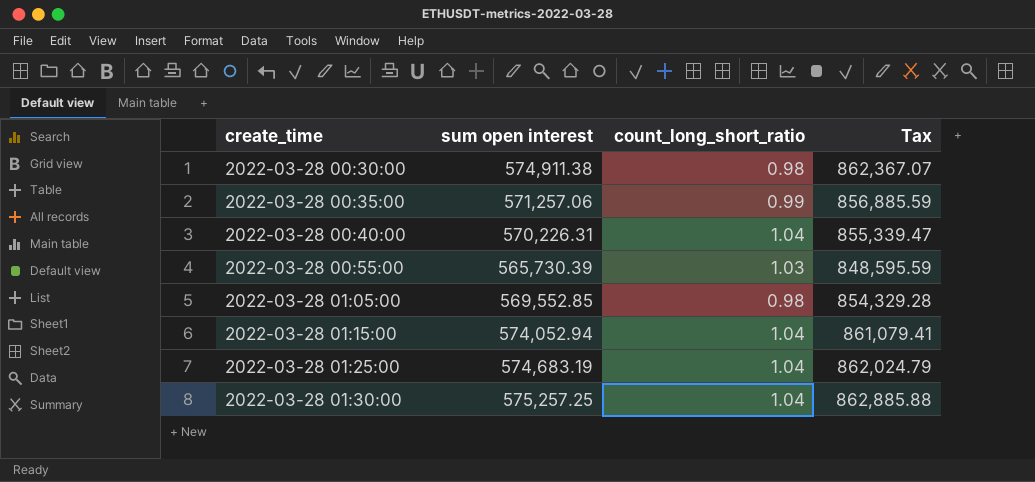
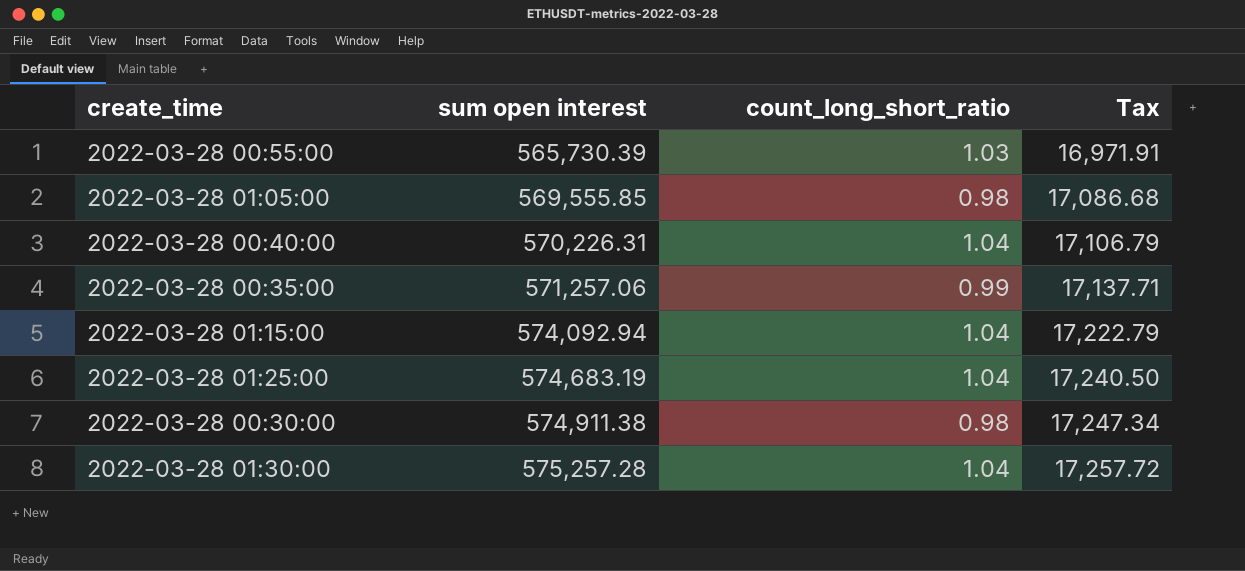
row order: create_time ascending -> sum open interest ascending
column Tax | formula: [sum open interest] * 1.5 -> [sum open interest] * 0.03
2022-03-28 01:05:00 | sum open interest: 569,552.85 -> 569,555.85
2022-03-28 01:15:00 | sum open interest: 574,052.94 -> 574,092.94
2022-03-28 01:30:00 | sum open interest: 575,257.25 -> 575,257.28

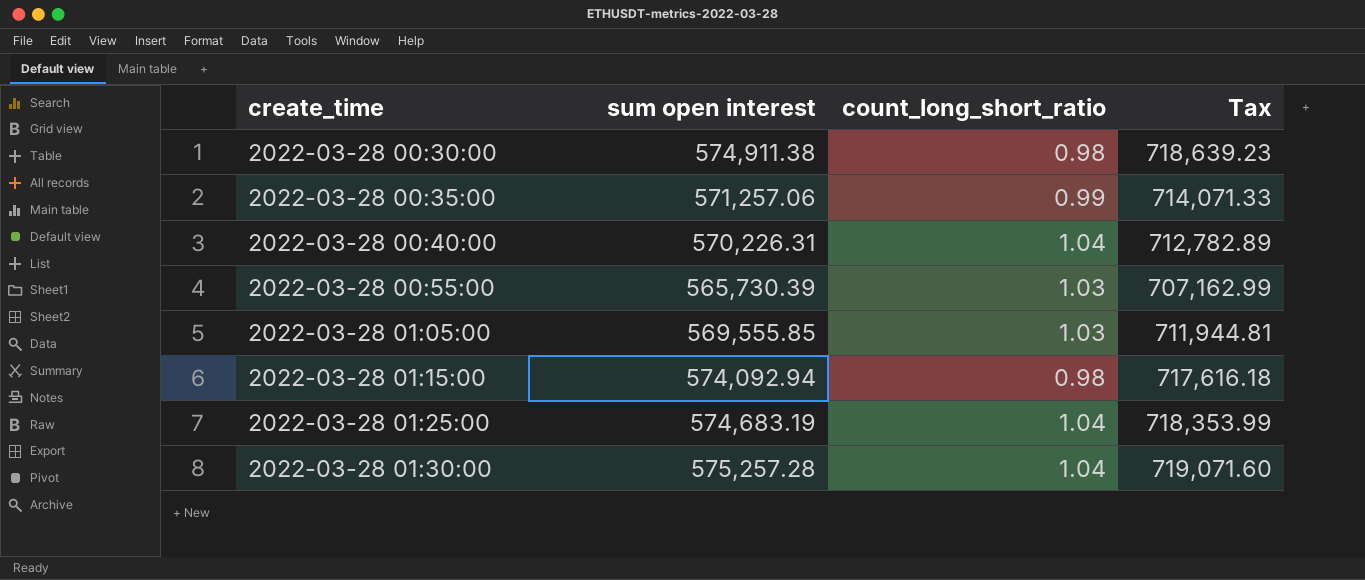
row order: sum open interest ascending -> create_time ascending
column Tax | formula: [sum open interest] * 0.03 -> [sum open interest] * 1.25
2022-03-28 01:05:00 | count_long_short_ratio: 0.98 -> 1.03
2022-03-28 01:15:00 | count_long_short_ratio: 1.04 -> 0.98

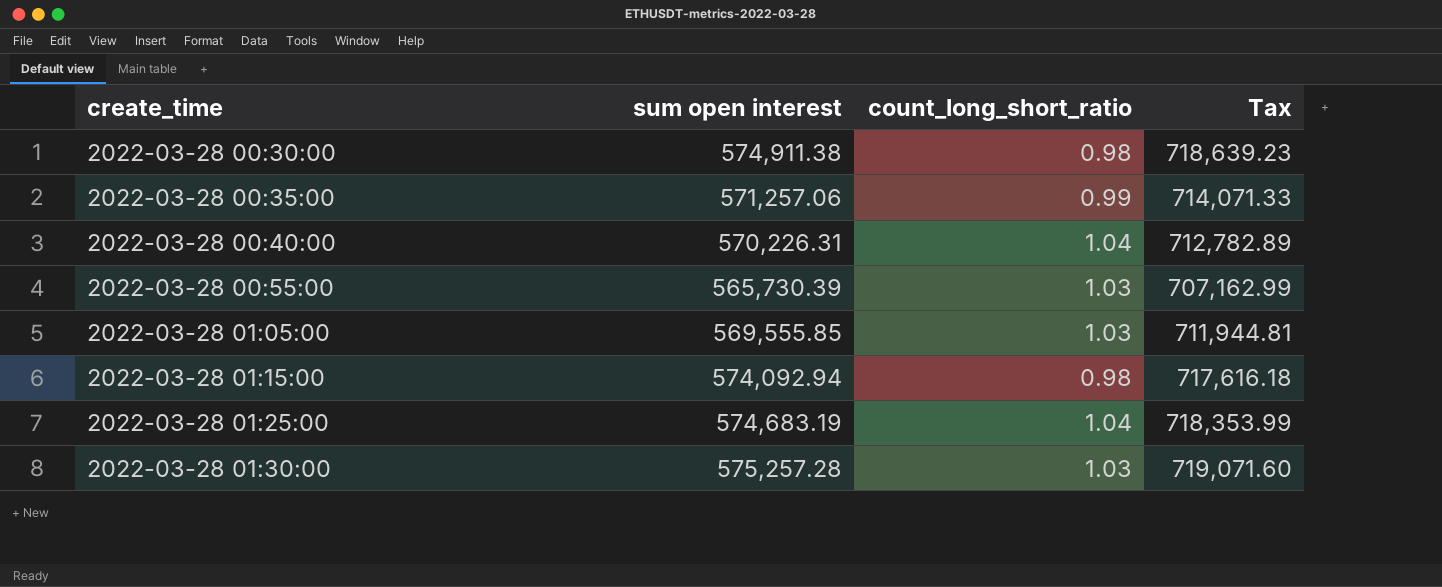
2022-03-28 01:30:00 | count_long_short_ratio: 1.04 -> 1.03

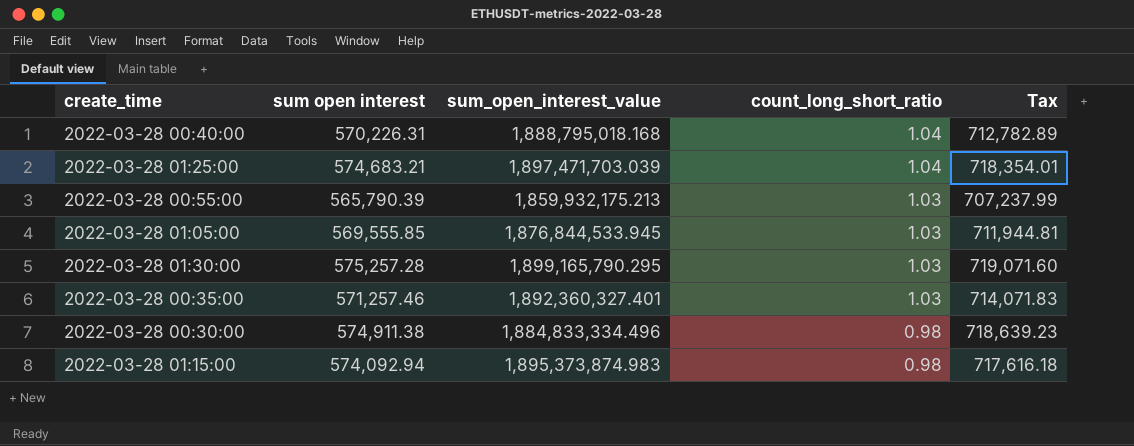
row order: create_time ascending -> count_long_short_ratio descending
column sum_open_interest_value | position: none -> 3
2022-03-28 01:25:00 | sum open interest: 574,683.19 -> 574,683.21
2022-03-28 01:25:00 | Tax: 718,353.99 -> 718,354.01
2022-03-28 00:55:00 | sum open interest: 565,730.39 -> 565,790.39
2022-03-28 00:55:00 | Tax: 707,162.99 -> 707,237.99
2022-03-28 00:35:00 | sum open interest: 571,257.06 -> 571,257.46
2022-03-28 00:35:00 | count_long_short_ratio: 0.99 -> 1.03
2022-03-28 00:35:00 | Tax: 714,071.33 -> 714,071.83

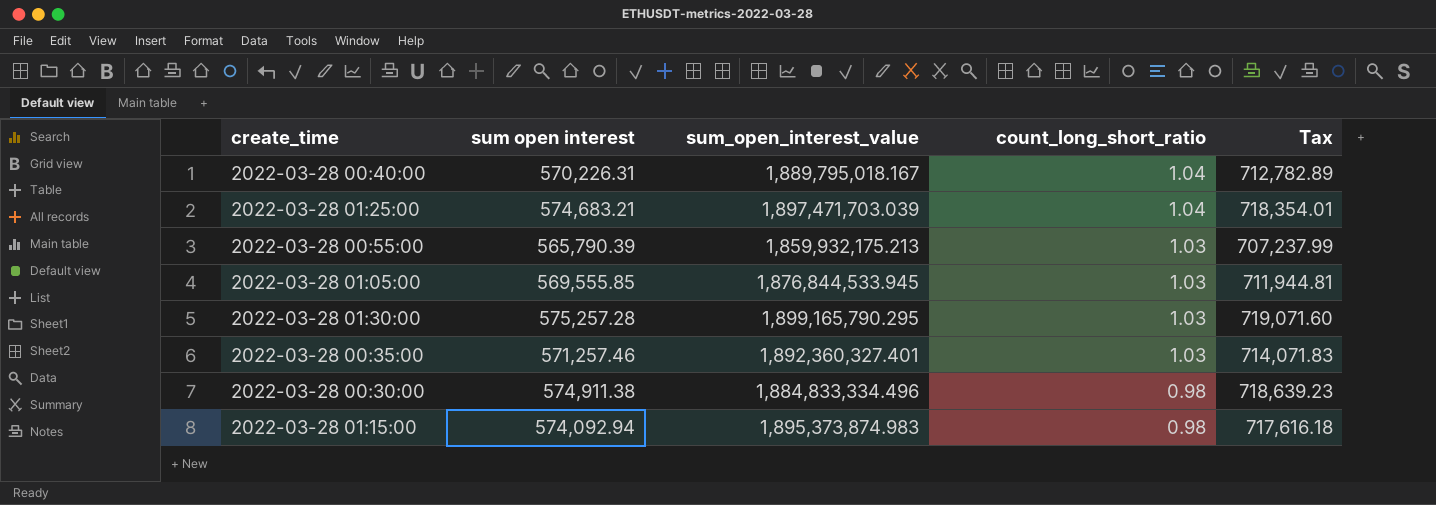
2022-03-28 00:40:00 | sum_open_interest_value: 1,888,795,018.168 -> 1,889,795,018.167

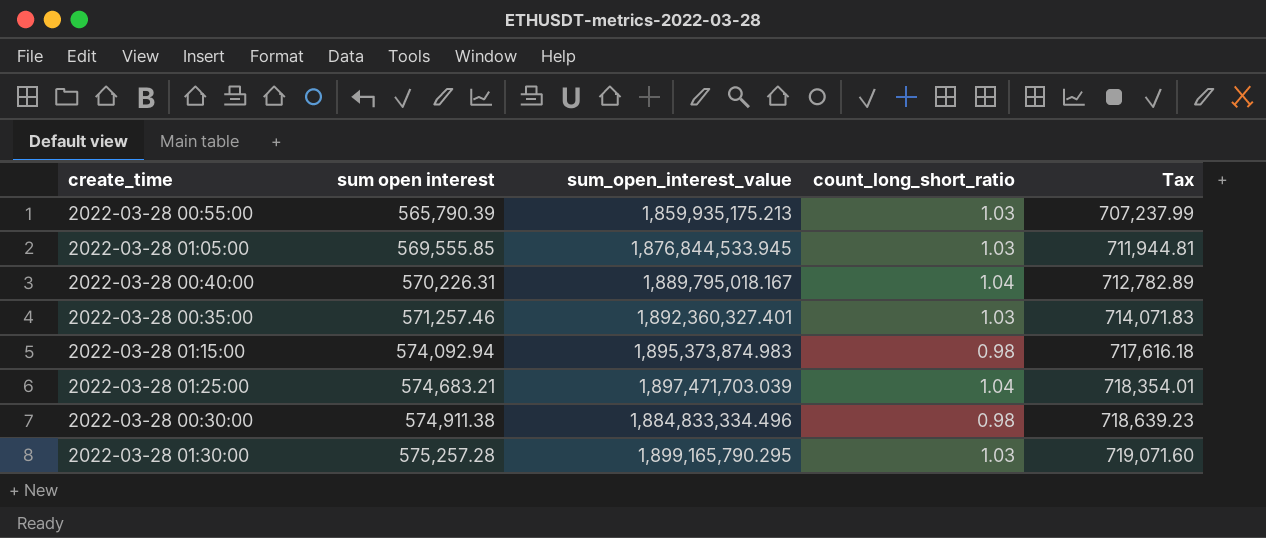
row order: count_long_short_ratio descending -> sum open interest ascending
2022-03-28 00:55:00 | sum_open_interest_value: 1,859,932,175.213 -> 1,859,935,175.213

